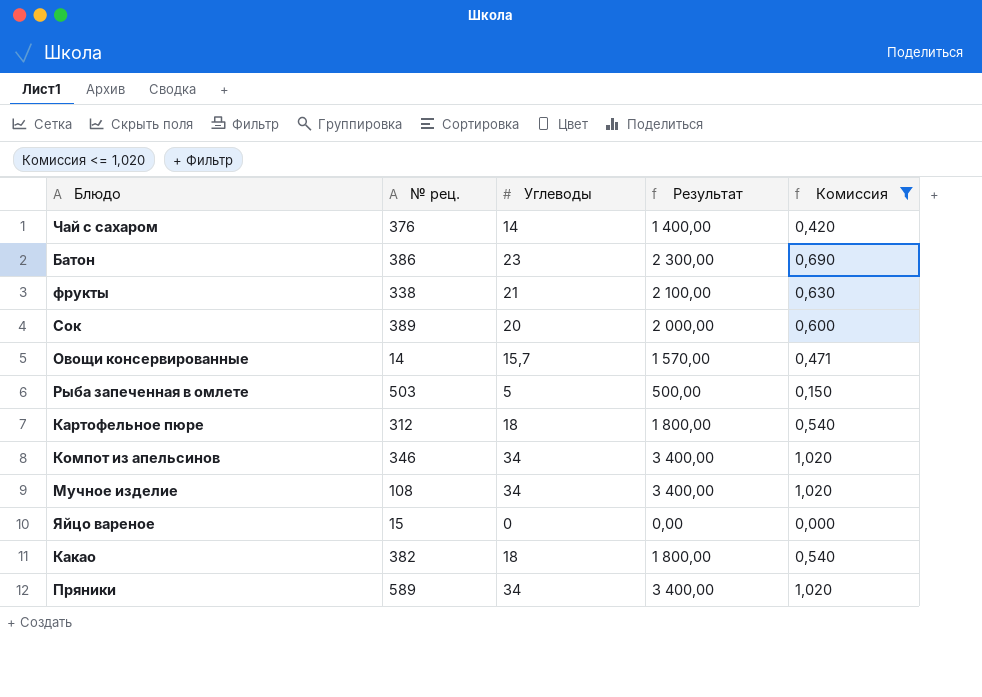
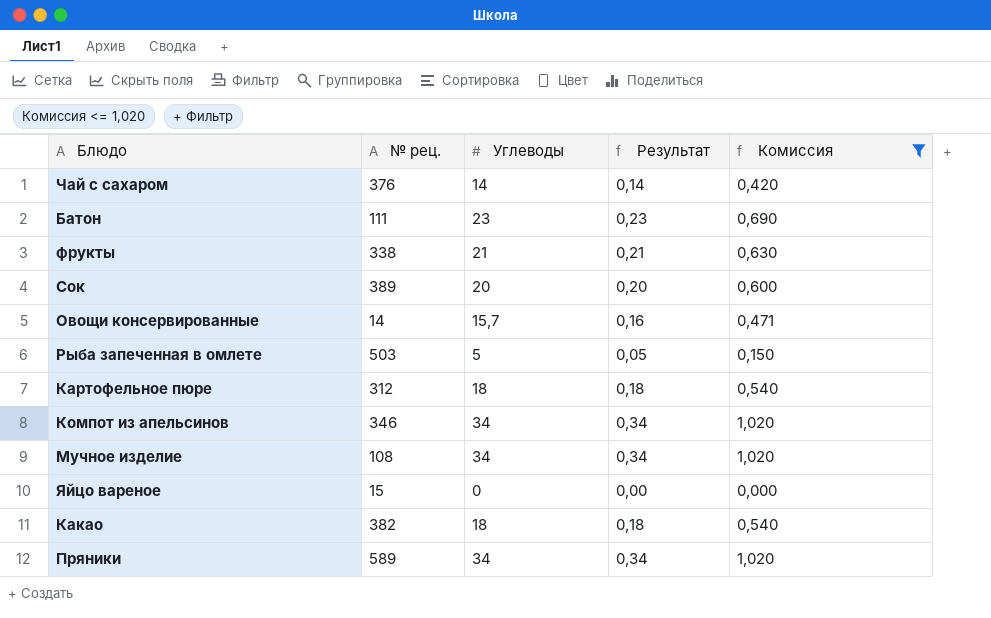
column Результат | formula: [Углеводы] * 100 -> [Углеводы] * 0,01
Батон | № рец.: 386 -> 111

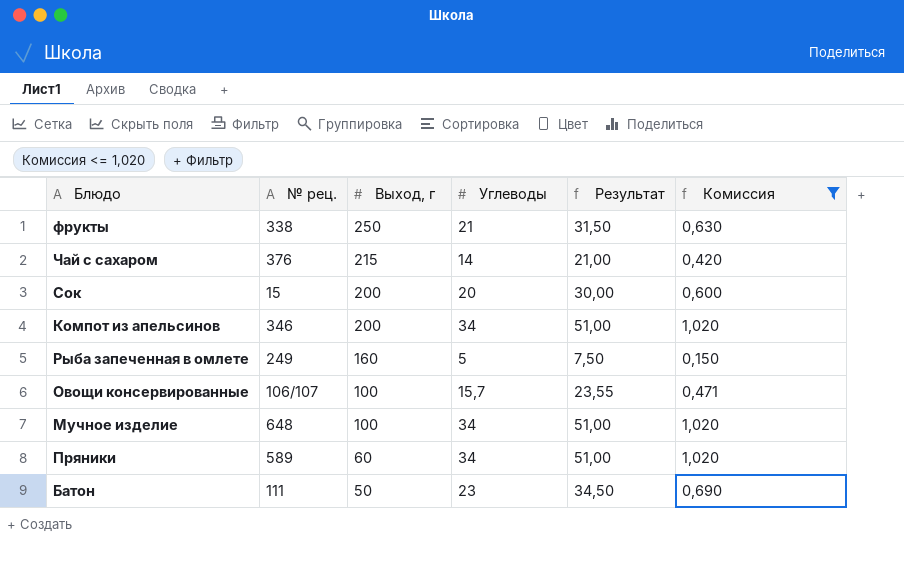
row order: none -> Выход, г descending
column Выход, г | position: none -> 3
column Результат | formula: [Углеводы] * 0,01 -> [Углеводы] * 1,5
row Картофельное пюре: 312 | 18 | 0,18 | 0,540 -> none
row Яйцо вареное: 15 | 0 | 0,00 | 0,000 -> none
row Какао: 382 | 18 | 0,18 | 0,540 -> none
Сок | № рец.: 389 -> 15
Рыба запеченная в омлете | № рец.: 503 -> 249
Овощи консервированные | № рец.: 14 -> 106/107
Мучное изделие | № рец.: 108 -> 648

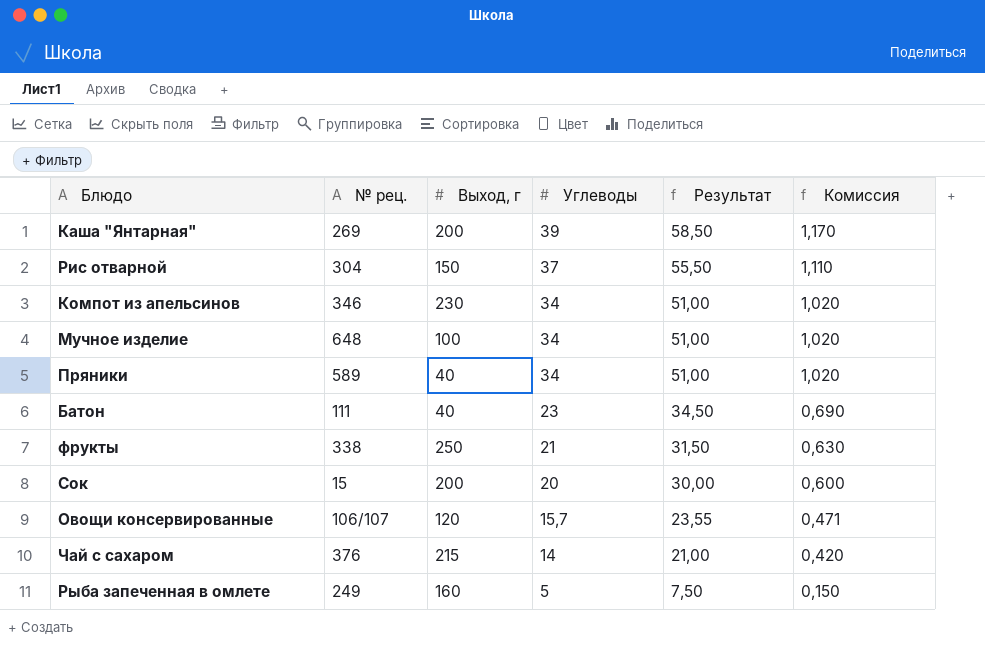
filter: Комиссия <= 1,020 -> none
row order: Выход, г descending -> Углеводы descending
Компот из апельсинов | Выход, г: 200 -> 230
Пряники | Выход, г: 60 -> 40
Батон | Выход, г: 50 -> 40
Овощи консервированные | Выход, г: 100 -> 120

